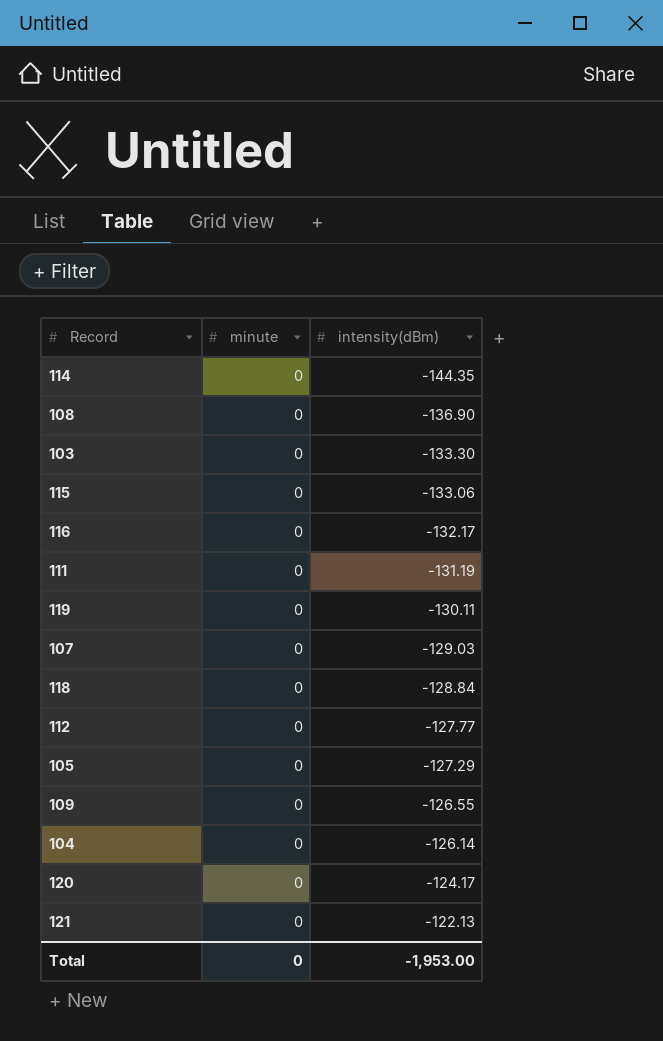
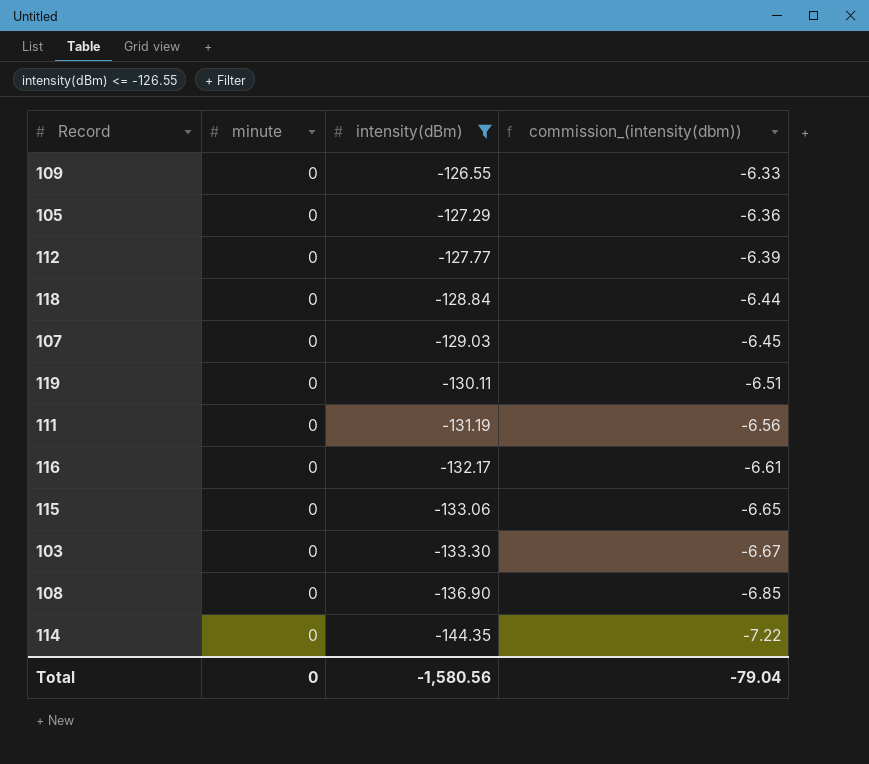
filter: none -> intensity(dBm) <= -126.55
row order: intensity(dBm) ascending -> intensity(dBm) descending
column commission_(intensity(dbm)) | formula: none -> [intensity(dBm)] * 0.05
Total | intensity(dBm): -1,953.00 -> -1,580.56

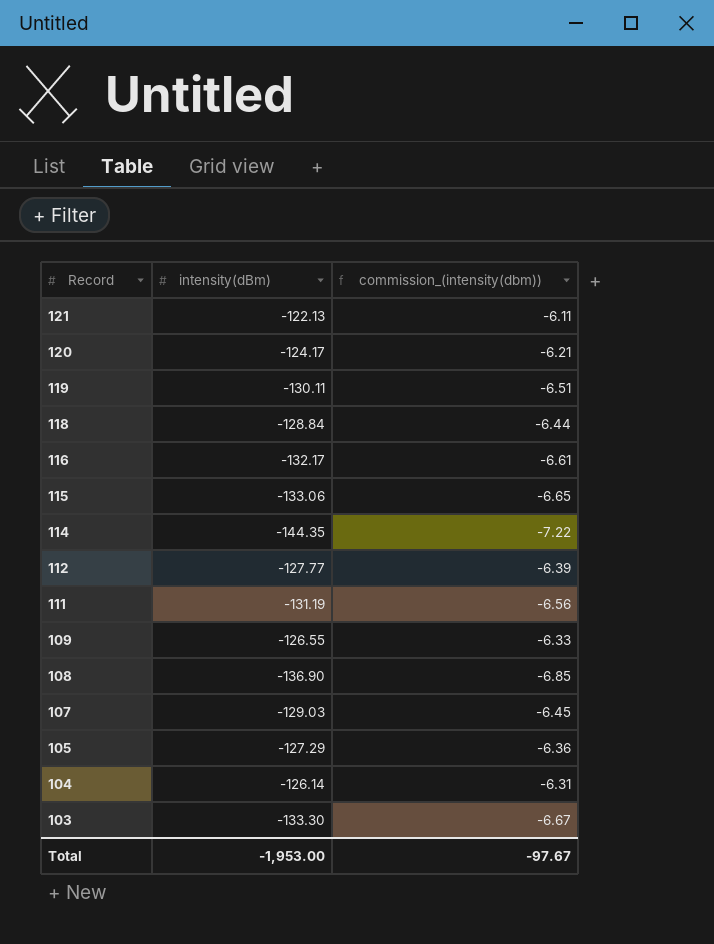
filter: intensity(dBm) <= -126.55 -> none
row order: intensity(dBm) descending -> Record descending
column minute | position: 2 -> none
Total | intensity(dBm): -1,580.56 -> -1,953.00
Total | commission_(intensity(dbm)): -79.04 -> -97.67

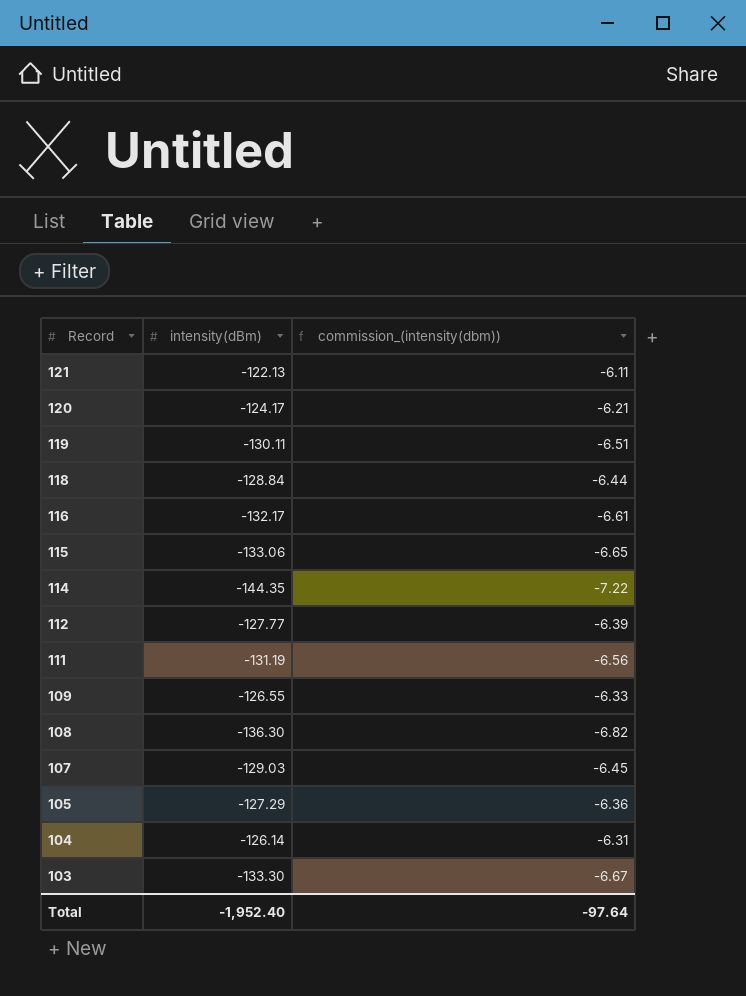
108 | intensity(dBm): -136.90 -> -136.30
108 | commission_(intensity(dbm)): -6.85 -> -6.82
Total | intensity(dBm): -1,953.00 -> -1,952.40
Total | commission_(intensity(dbm)): -97.67 -> -97.64

